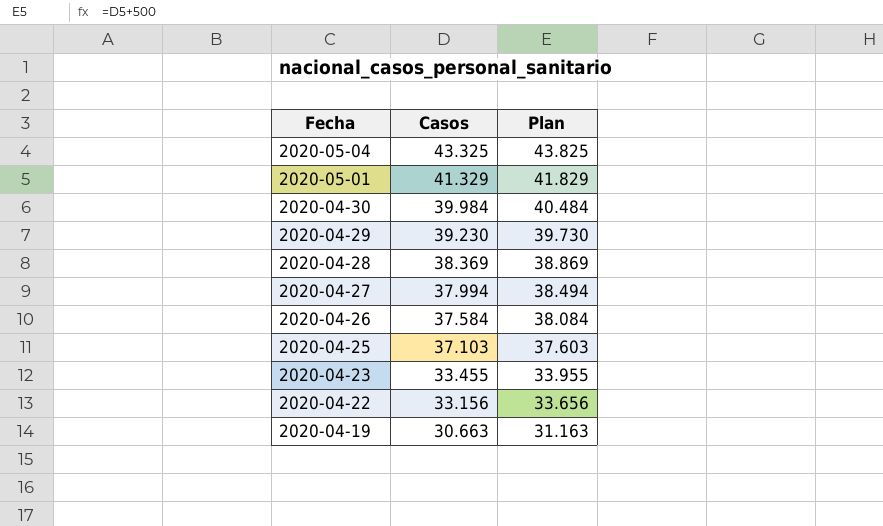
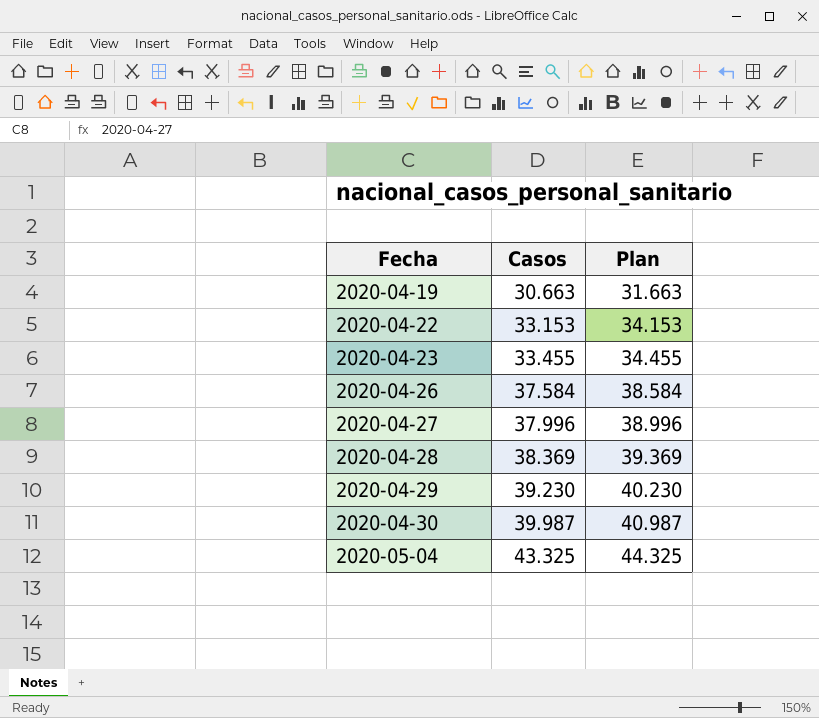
row order: Fecha descending -> Fecha ascending
column Plan | formula: [Casos] + 500 -> [Casos] + 1000
row 2020-05-01: 41.329 | 41.829 -> none
row 2020-04-25: 37.103 | 37.603 -> none
2020-04-22 | Casos: 33.156 -> 33.153
2020-04-27 | Casos: 37.994 -> 37.996
2020-04-30 | Casos: 39.984 -> 39.987

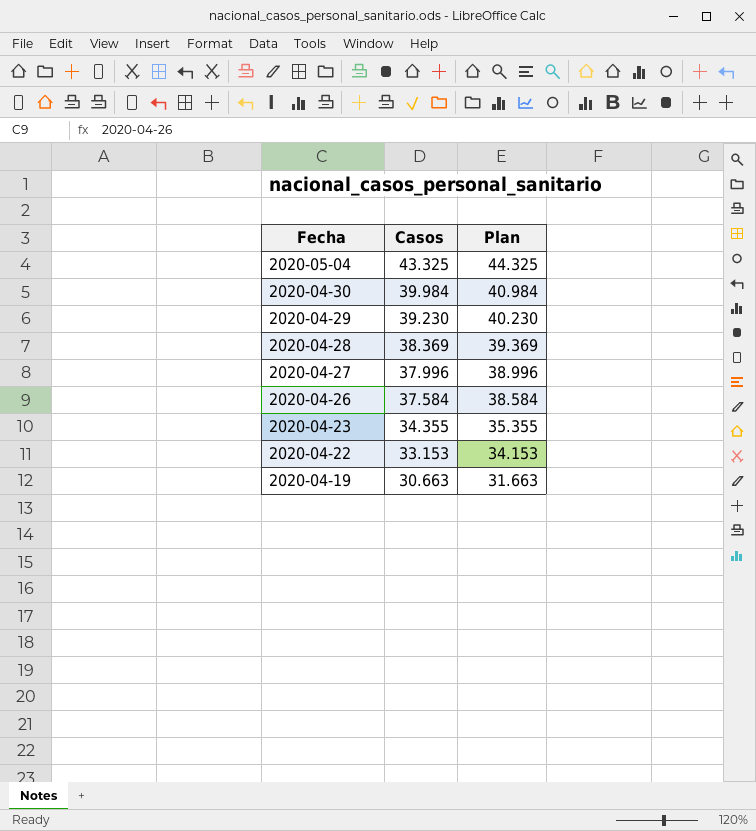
row order: Fecha ascending -> Fecha descending
2020-04-30 | Casos: 39.987 -> 39.984
2020-04-30 | Plan: 40.987 -> 40.984
2020-04-23 | Casos: 33.455 -> 34.355
2020-04-23 | Plan: 34.455 -> 35.355

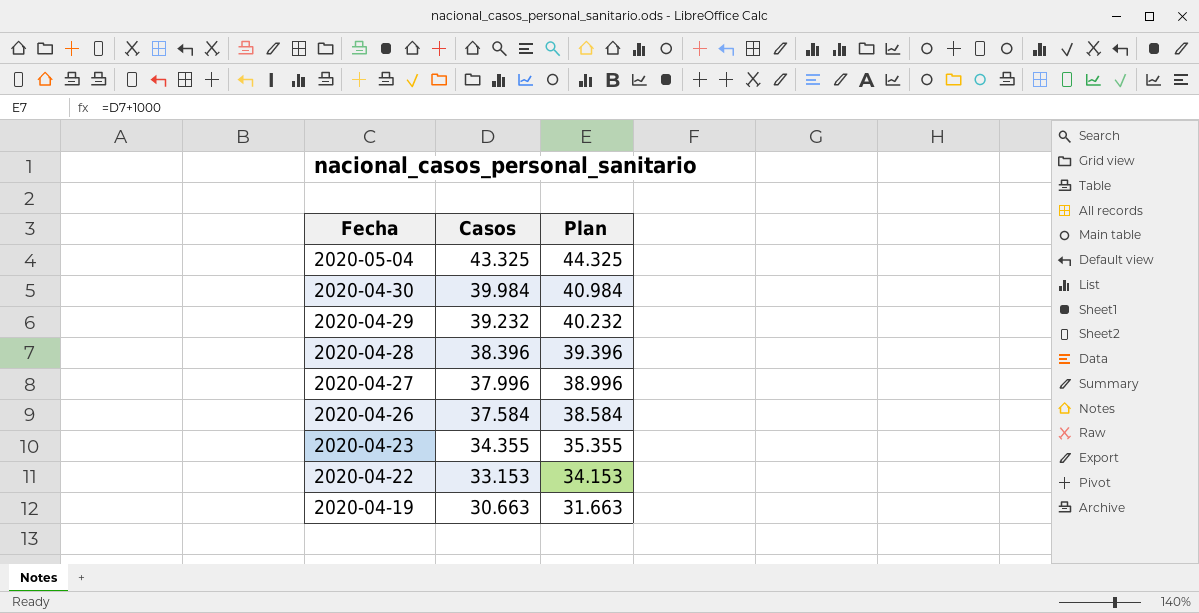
2020-04-29 | Casos: 39.230 -> 39.232
2020-04-29 | Plan: 40.230 -> 40.232
2020-04-28 | Casos: 38.369 -> 38.396
2020-04-28 | Plan: 39.369 -> 39.396

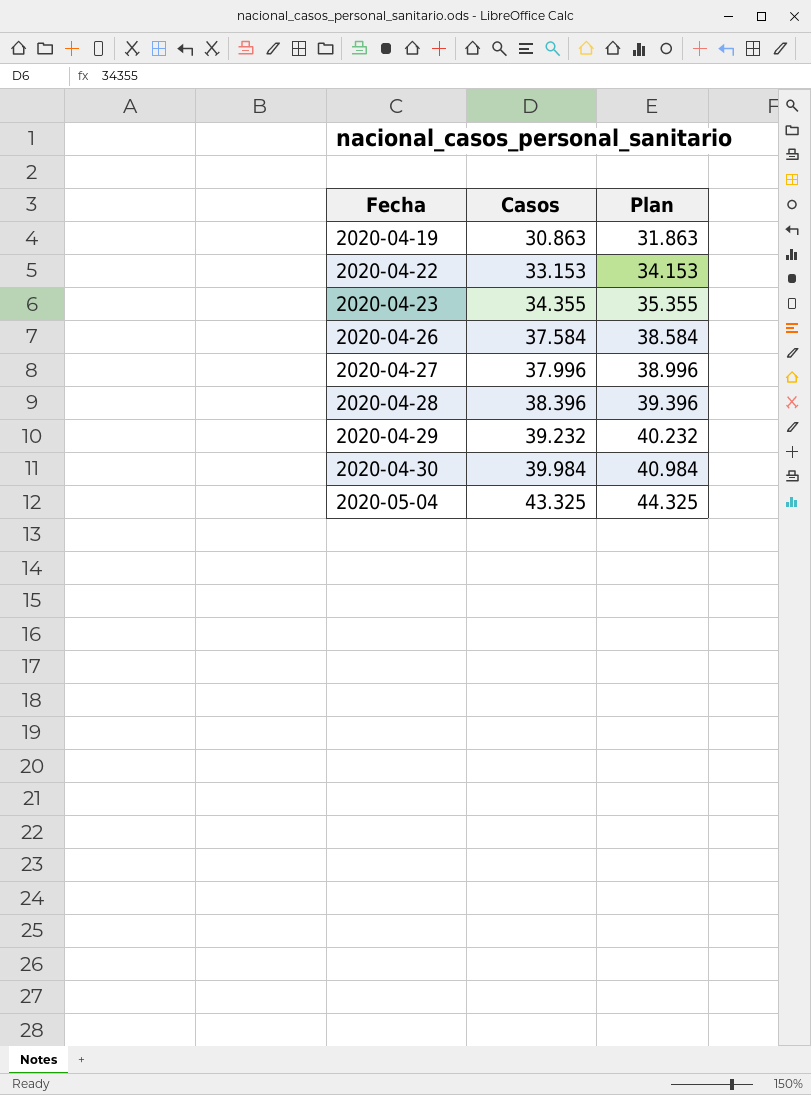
row order: Fecha descending -> Fecha ascending
2020-04-19 | Casos: 30.663 -> 30.863
2020-04-19 | Plan: 31.663 -> 31.863

